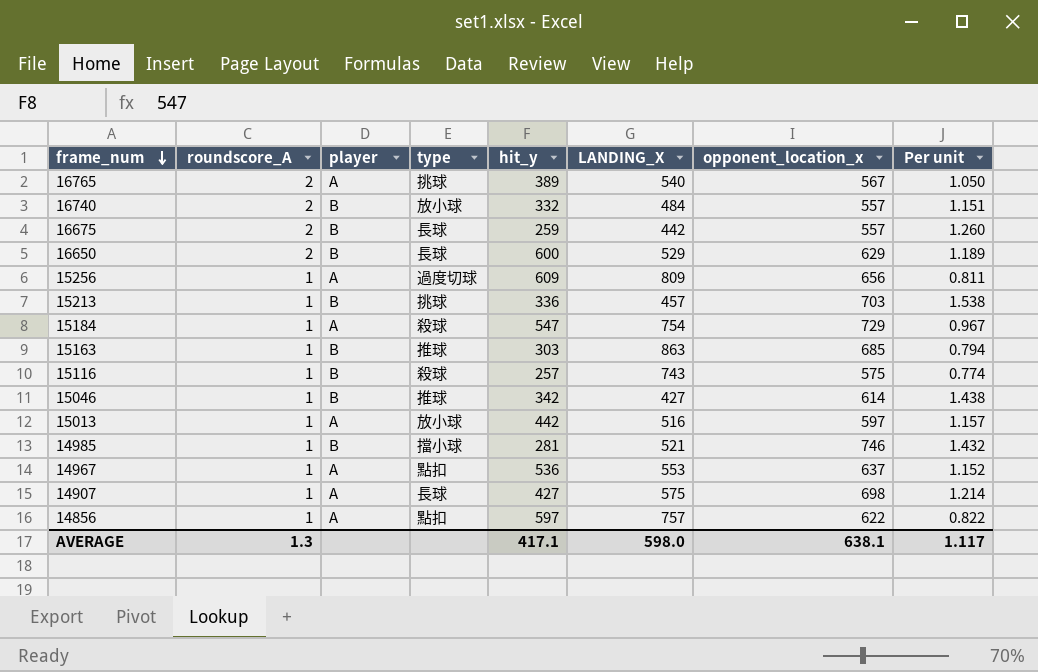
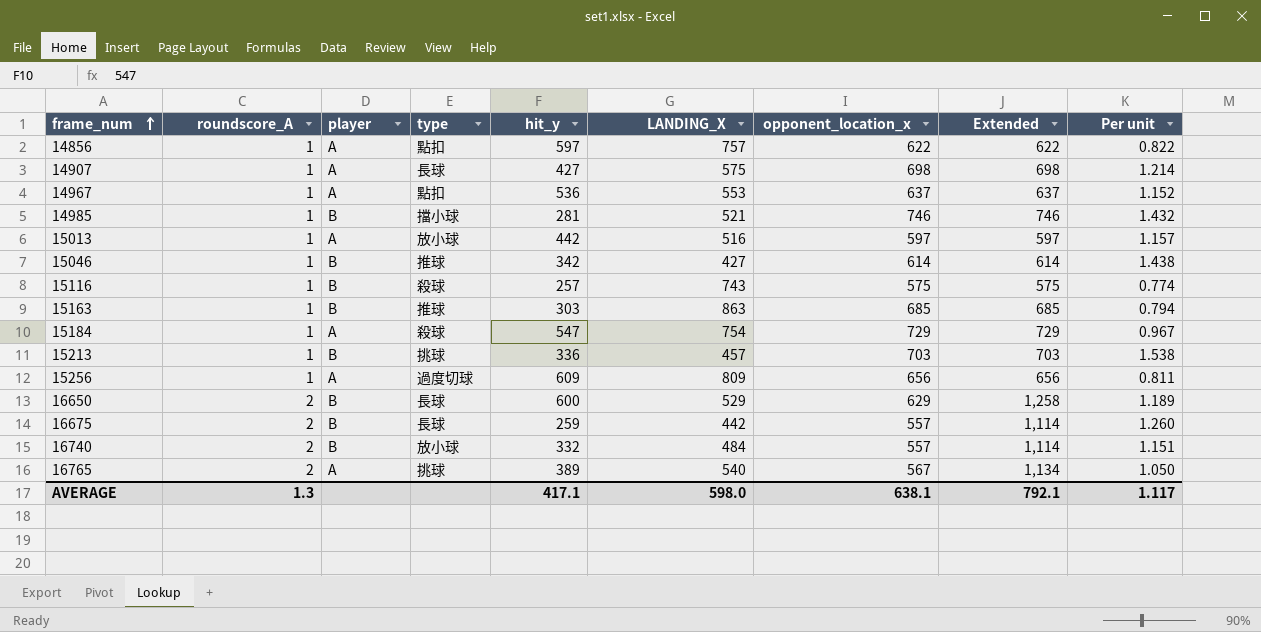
row order: frame_num descending -> frame_num ascending
column Extended | formula: none -> [roundscore_A] * [opponent_location_x]

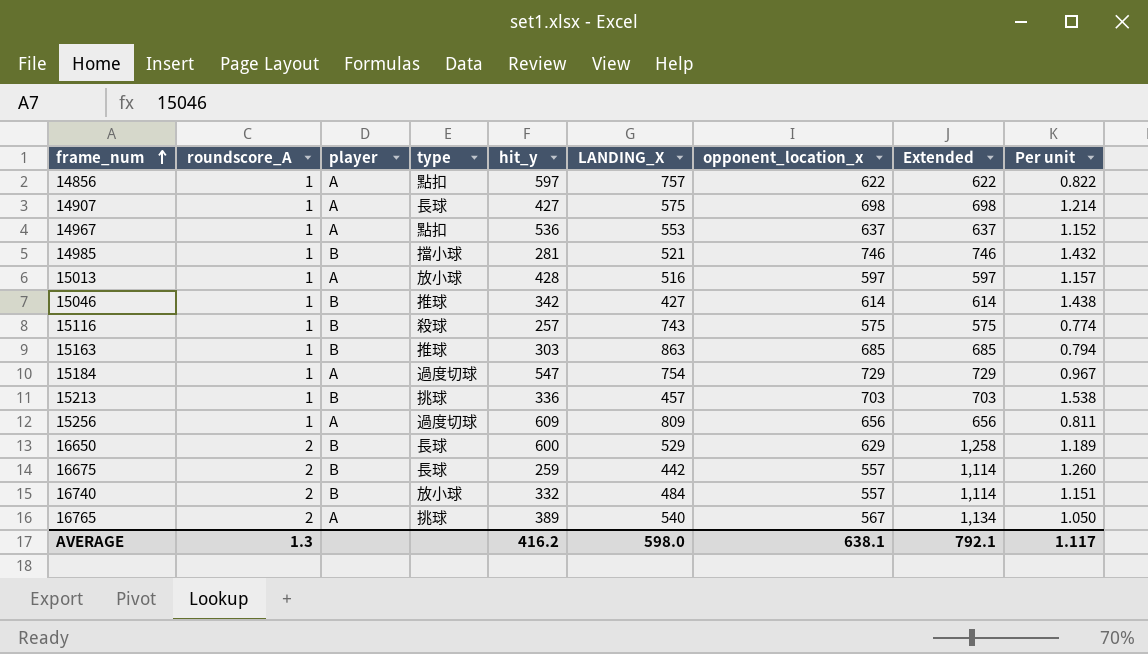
15013 | hit_y: 442 -> 428
15184 | type: 殺球 -> 過度切球
AVERAGE | hit_y: 417.1 -> 416.2

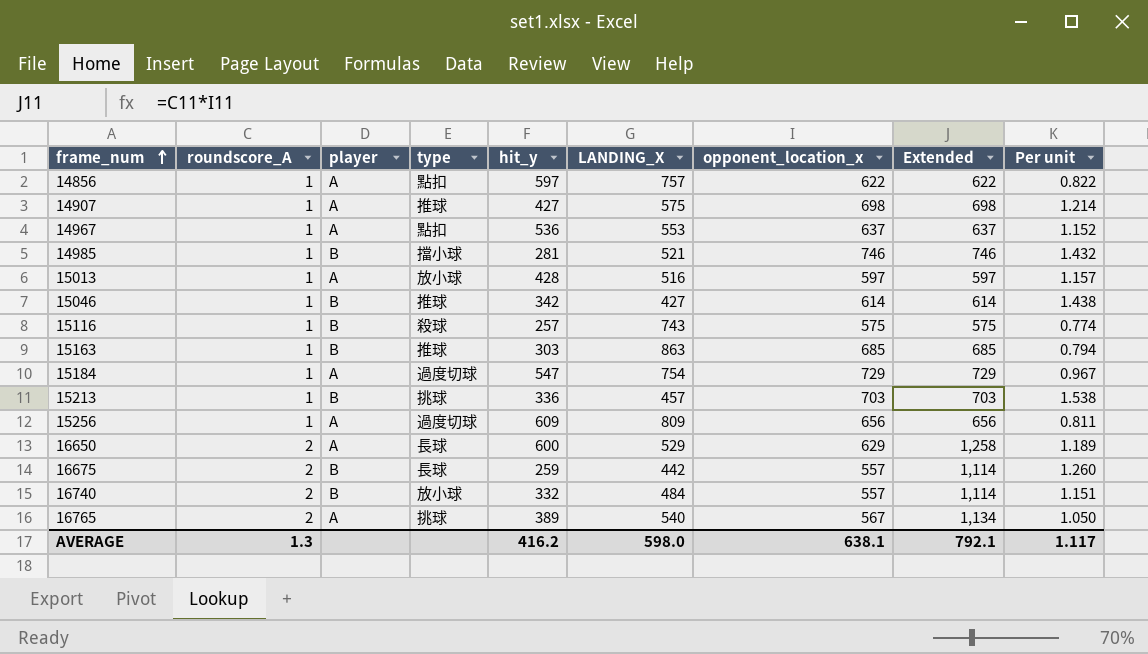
14907 | type: 長球 -> 推球
16650 | player: B -> A

